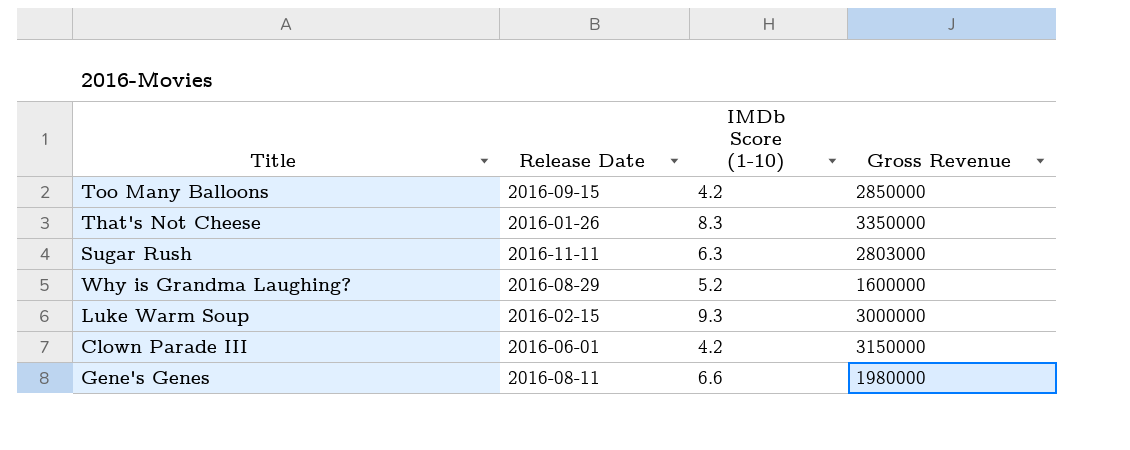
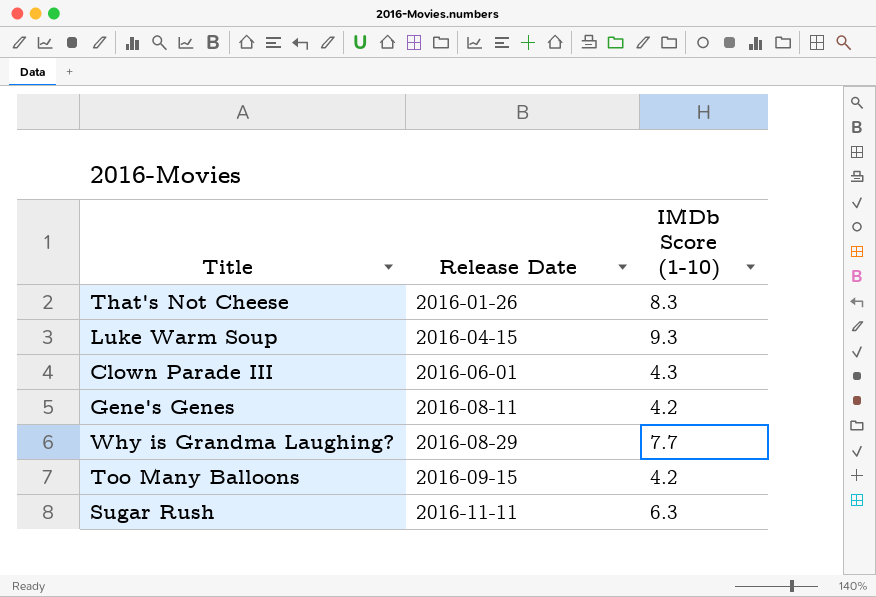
row order: none -> Release Date ascending
column Gross Revenue | position: 4 -> none
Luke Warm Soup | Release Date: 2016-02-15 -> 2016-04-15
Clown Parade III | IMDb Score (1-10): 4.2 -> 4.3
Gene's Genes | IMDb Score (1-10): 6.6 -> 4.2
Why is Grandma Laughing? | IMDb Score (1-10): 5.2 -> 7.7

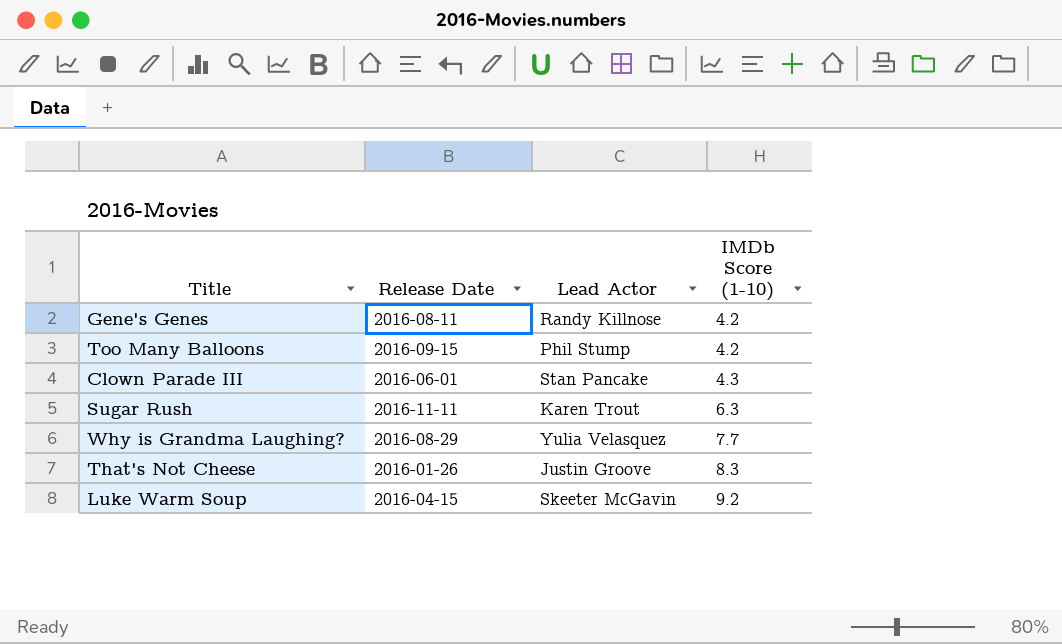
row order: Release Date ascending -> IMDb Score (1-10) ascending
column Lead Actor | position: none -> 3
Luke Warm Soup | IMDb Score (1-10): 9.3 -> 9.2

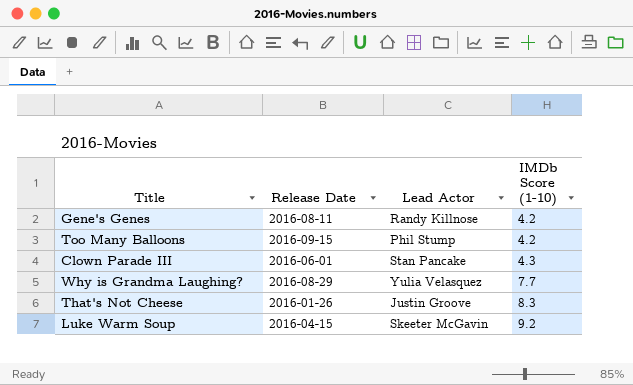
row Sugar Rush: 2016-11-11 | Karen Trout | 6.3 -> none

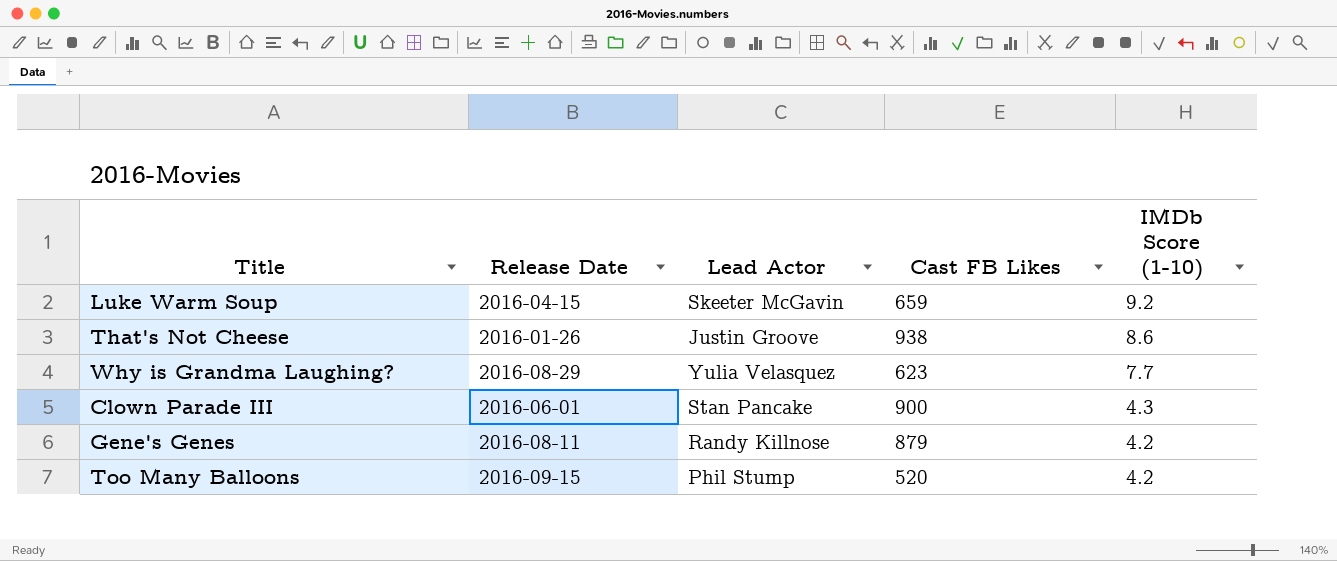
row order: IMDb Score (1-10) ascending -> IMDb Score (1-10) descending
column Cast FB Likes | position: none -> 4
That's Not Cheese | IMDb Score (1-10): 8.3 -> 8.6

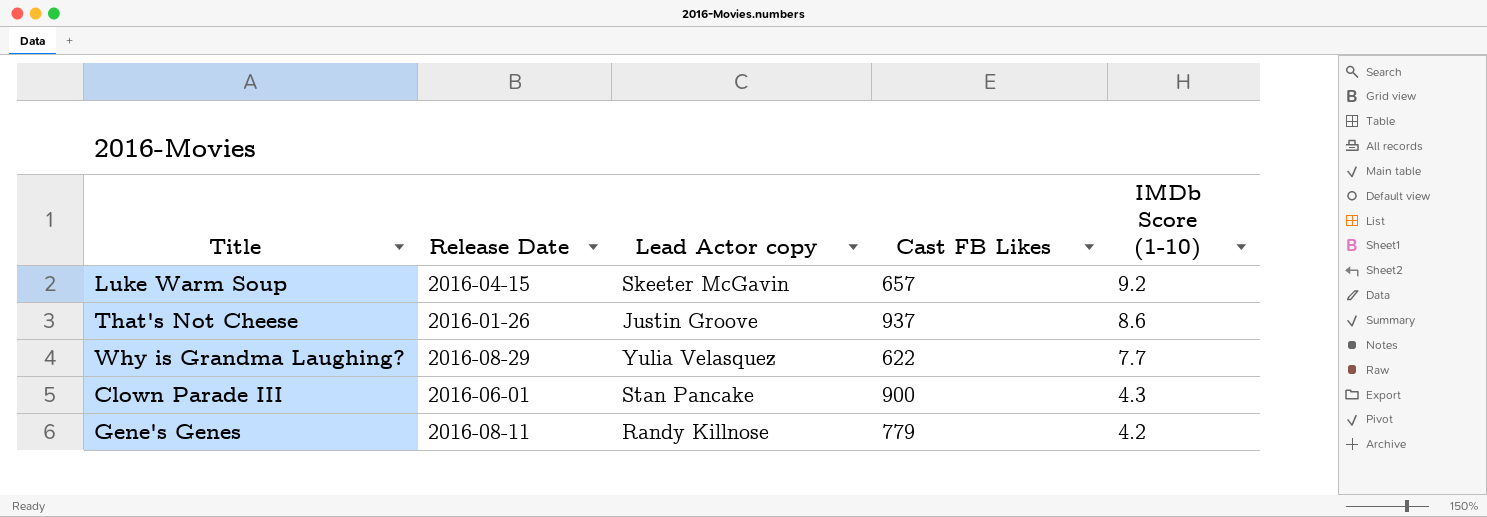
column name: Lead Actor -> Lead Actor copy
row Too Many Balloons: 2016-09-15 | Phil Stump | 520 | 4.2 -> none
Luke Warm Soup | Cast FB Likes: 659 -> 657
That's Not Cheese | Cast FB Likes: 938 -> 937
Why is Grandma Laughing? | Cast FB Likes: 623 -> 622
Gene's Genes | Cast FB Likes: 879 -> 779

